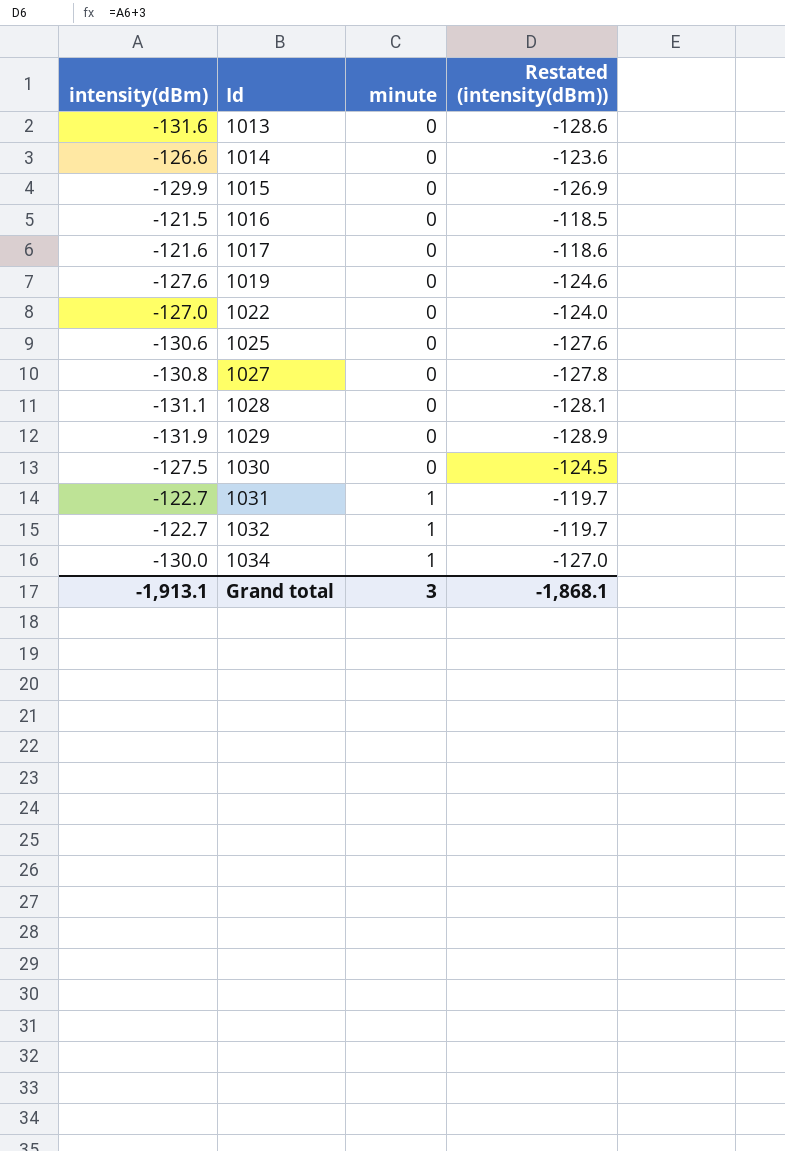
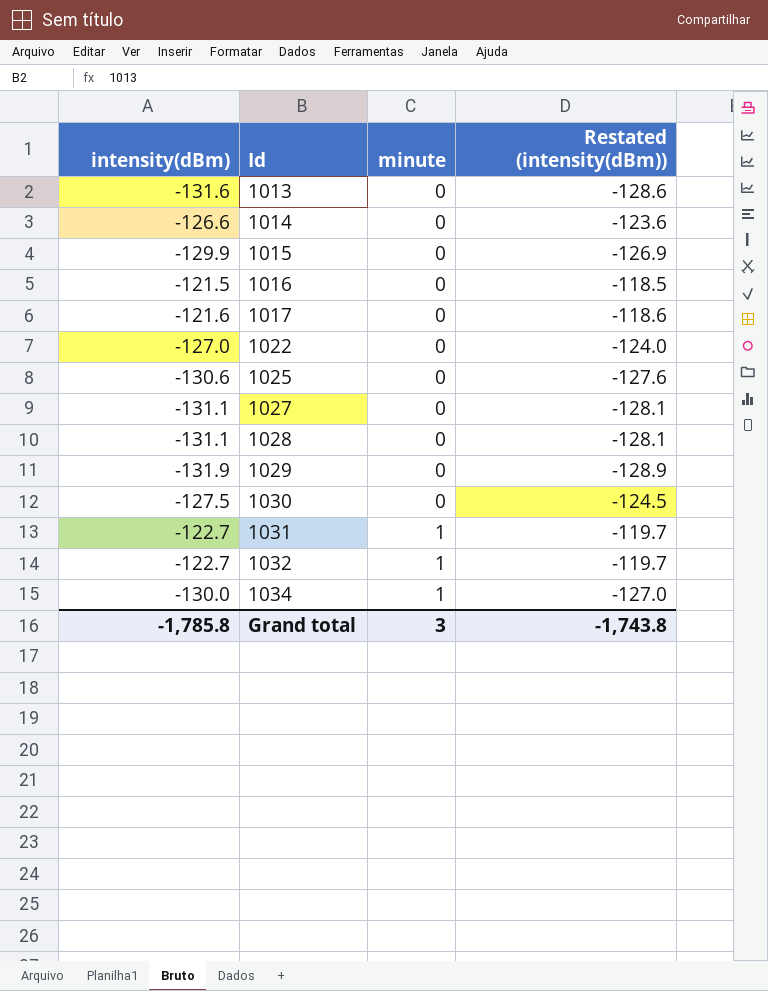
row 1019: -127.6 | 0 | -124.6 -> none
1027 | intensity(dBm): -130.8 -> -131.1
1027 | Restated (intensity(dBm)): -127.8 -> -128.1
Grand total | intensity(dBm): -1,913.1 -> -1,785.8
Grand total | Restated (intensity(dBm)): -1,868.1 -> -1,743.8

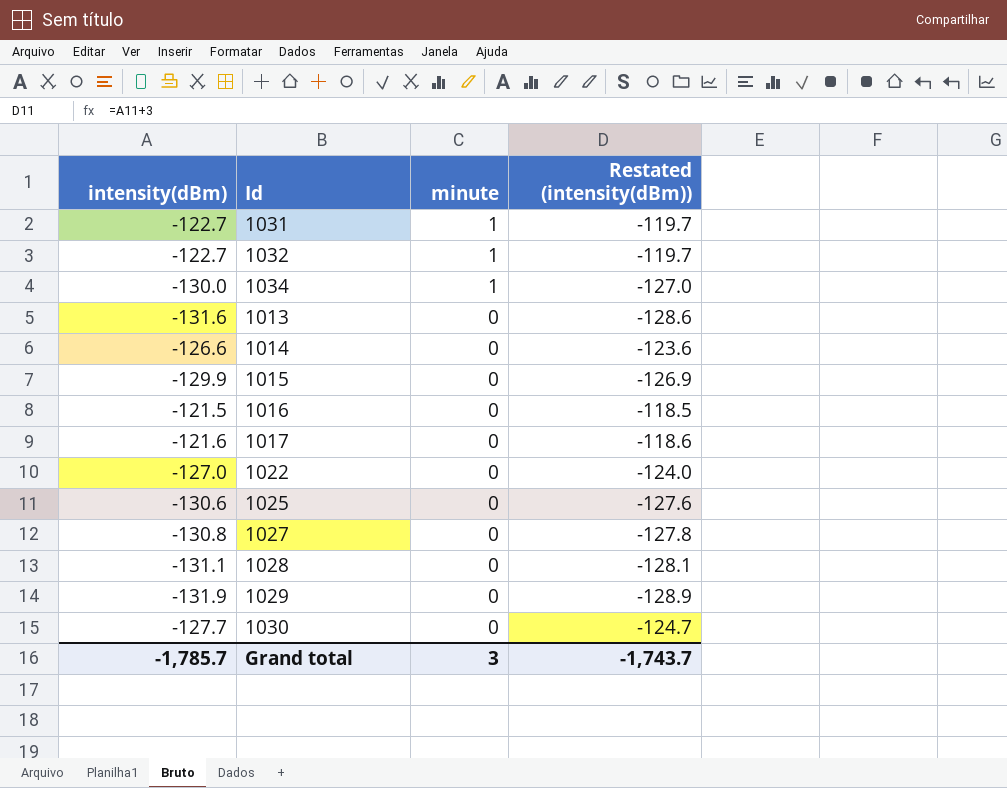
row order: Id ascending -> minute descending
1027 | intensity(dBm): -131.1 -> -130.8
1027 | Restated (intensity(dBm)): -128.1 -> -127.8
1030 | intensity(dBm): -127.5 -> -127.7
1030 | Restated (intensity(dBm)): -124.5 -> -124.7
Grand total | intensity(dBm): -1,785.8 -> -1,785.7
Grand total | Restated (intensity(dBm)): -1,743.8 -> -1,743.7

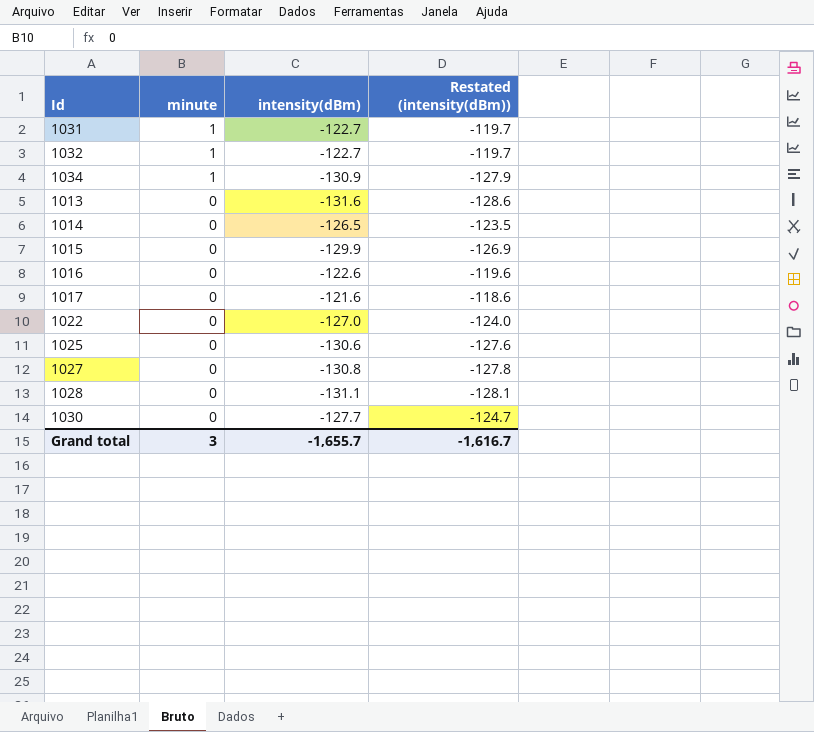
column intensity(dBm) | position: 1 -> 3
row 1029: -131.9 | 0 | -128.9 -> none
1034 | intensity(dBm): -130.0 -> -130.9
1034 | Restated (intensity(dBm)): -127.0 -> -127.9
1014 | intensity(dBm): -126.6 -> -126.5
1014 | Restated (intensity(dBm)): -123.6 -> -123.5
1016 | intensity(dBm): -121.5 -> -122.6
1016 | Restated (intensity(dBm)): -118.5 -> -119.6
Grand total | intensity(dBm): -1,785.7 -> -1,655.7
Grand total | Restated (intensity(dBm)): -1,743.7 -> -1,616.7

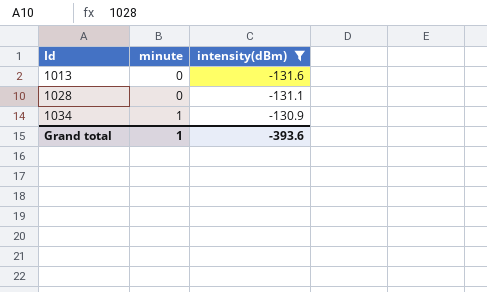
filter: none -> intensity(dBm) <= -130.9
row order: minute descending -> Id ascending
column Restated (intensity(dBm)) | formula: [intensity(dBm)] + 3 -> none
Grand total | minute: 3 -> 1
Grand total | intensity(dBm): -1,655.7 -> -393.6

